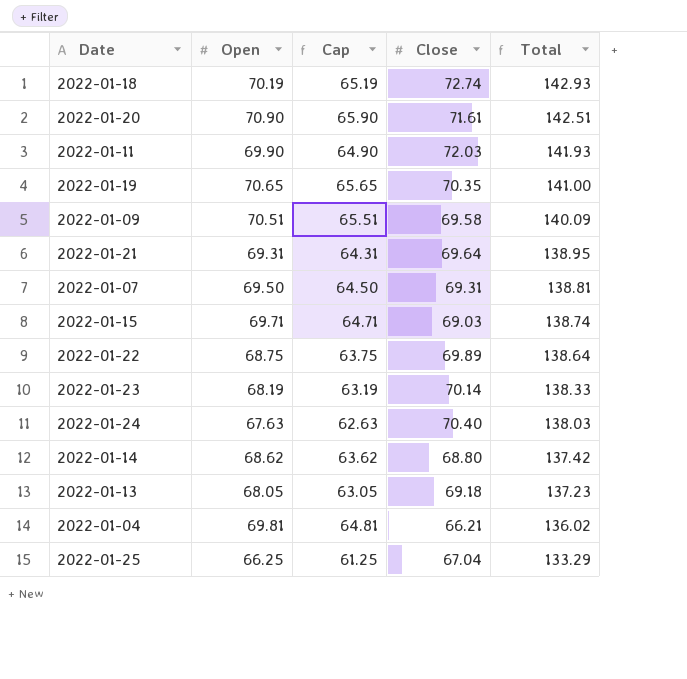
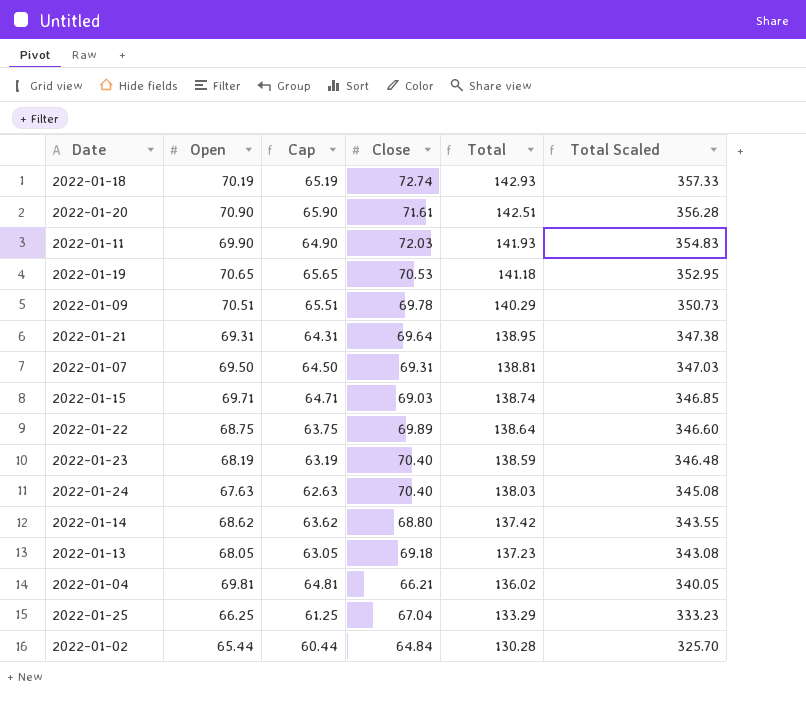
column Total Scaled | formula: none -> [Total] * 2.5
2022-01-19 | Close: 70.35 -> 70.53
2022-01-19 | Total: 141.00 -> 141.18
2022-01-09 | Close: 69.58 -> 69.78
2022-01-09 | Total: 140.09 -> 140.29
2022-01-23 | Close: 70.14 -> 70.40
2022-01-23 | Total: 138.33 -> 138.59
row 2022-01-02: none -> 65.44 | 60.44 | 64.84 | 130.28 | 325.70

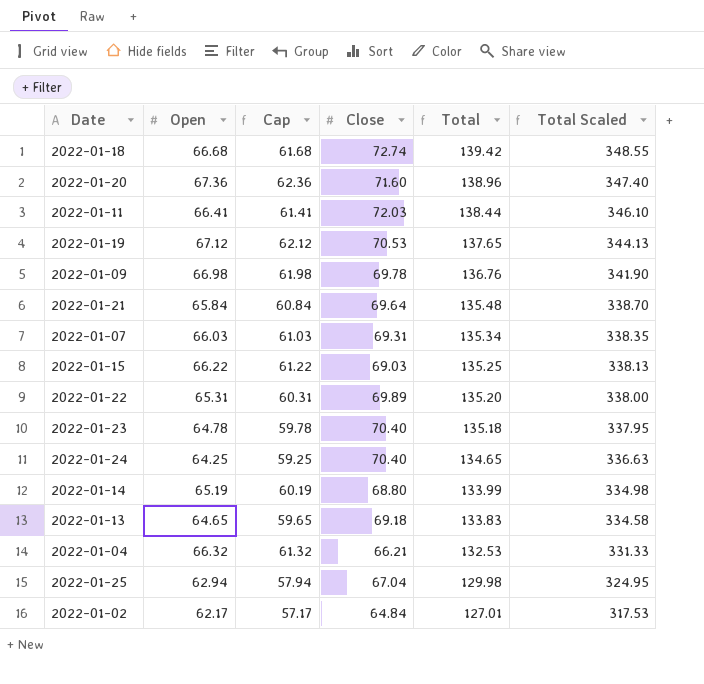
2022-01-18 | Open: 70.19 -> 66.68
2022-01-18 | Cap: 65.19 -> 61.68
2022-01-18 | Total: 142.93 -> 139.42
2022-01-18 | Total Scaled: 357.33 -> 348.55
2022-01-20 | Open: 70.90 -> 67.36
2022-01-20 | Cap: 65.90 -> 62.36
2022-01-20 | Close: 71.61 -> 71.60
2022-01-20 | Total: 142.51 -> 138.96
2022-01-20 | Total Scaled: 356.28 -> 347.40
2022-01-11 | Open: 69.90 -> 66.41
2022-01-11 | Cap: 64.90 -> 61.41
2022-01-11 | Total: 141.93 -> 138.44
2022-01-11 | Total Scaled: 354.83 -> 346.10
2022-01-19 | Open: 70.65 -> 67.12
2022-01-19 | Cap: 65.65 -> 62.12
2022-01-19 | Total: 141.18 -> 137.65
2022-01-19 | Total Scaled: 352.95 -> 344.13
2022-01-09 | Open: 70.51 -> 66.98
2022-01-09 | Cap: 65.51 -> 61.98
2022-01-09 | Total: 140.29 -> 136.76
2022-01-09 | Total Scaled: 350.73 -> 341.90
2022-01-21 | Open: 69.31 -> 65.84
2022-01-21 | Cap: 64.31 -> 60.84
2022-01-21 | Total: 138.95 -> 135.48
2022-01-21 | Total Scaled: 347.38 -> 338.70
2022-01-07 | Open: 69.50 -> 66.03
2022-01-07 | Cap: 64.50 -> 61.03
2022-01-07 | Total: 138.81 -> 135.34
2022-01-07 | Total Scaled: 347.03 -> 338.35
2022-01-15 | Open: 69.71 -> 66.22
2022-01-15 | Cap: 64.71 -> 61.22
2022-01-15 | Total: 138.74 -> 135.25
2022-01-15 | Total Scaled: 346.85 -> 338.13
2022-01-22 | Open: 68.75 -> 65.31
2022-01-22 | Cap: 63.75 -> 60.31
2022-01-22 | Total: 138.64 -> 135.20
2022-01-22 | Total Scaled: 346.60 -> 338.00
2022-01-23 | Open: 68.19 -> 64.78
2022-01-23 | Cap: 63.19 -> 59.78
2022-01-23 | Total: 138.59 -> 135.18
2022-01-23 | Total Scaled: 346.48 -> 337.95
2022-01-24 | Open: 67.63 -> 64.25
2022-01-24 | Cap: 62.63 -> 59.25
2022-01-24 | Total: 138.03 -> 134.65
2022-01-24 | Total Scaled: 345.08 -> 336.63
2022-01-14 | Open: 68.62 -> 65.19
2022-01-14 | Cap: 63.62 -> 60.19
2022-01-14 | Total: 137.42 -> 133.99
2022-01-14 | Total Scaled: 343.55 -> 334.98
2022-01-13 | Open: 68.05 -> 64.65
2022-01-13 | Cap: 63.05 -> 59.65
2022-01-13 | Total: 137.23 -> 133.83
2022-01-13 | Total Scaled: 343.08 -> 334.58
2022-01-04 | Open: 69.81 -> 66.32
2022-01-04 | Cap: 64.81 -> 61.32
2022-01-04 | Total: 136.02 -> 132.53
2022-01-04 | Total Scaled: 340.05 -> 331.33
2022-01-25 | Open: 66.25 -> 62.94
2022-01-25 | Cap: 61.25 -> 57.94
2022-01-25 | Total: 133.29 -> 129.98
2022-01-25 | Total Scaled: 333.23 -> 324.95
2022-01-02 | Open: 65.44 -> 62.17
2022-01-02 | Cap: 60.44 -> 57.17
2022-01-02 | Total: 130.28 -> 127.01
2022-01-02 | Total Scaled: 325.70 -> 317.53

